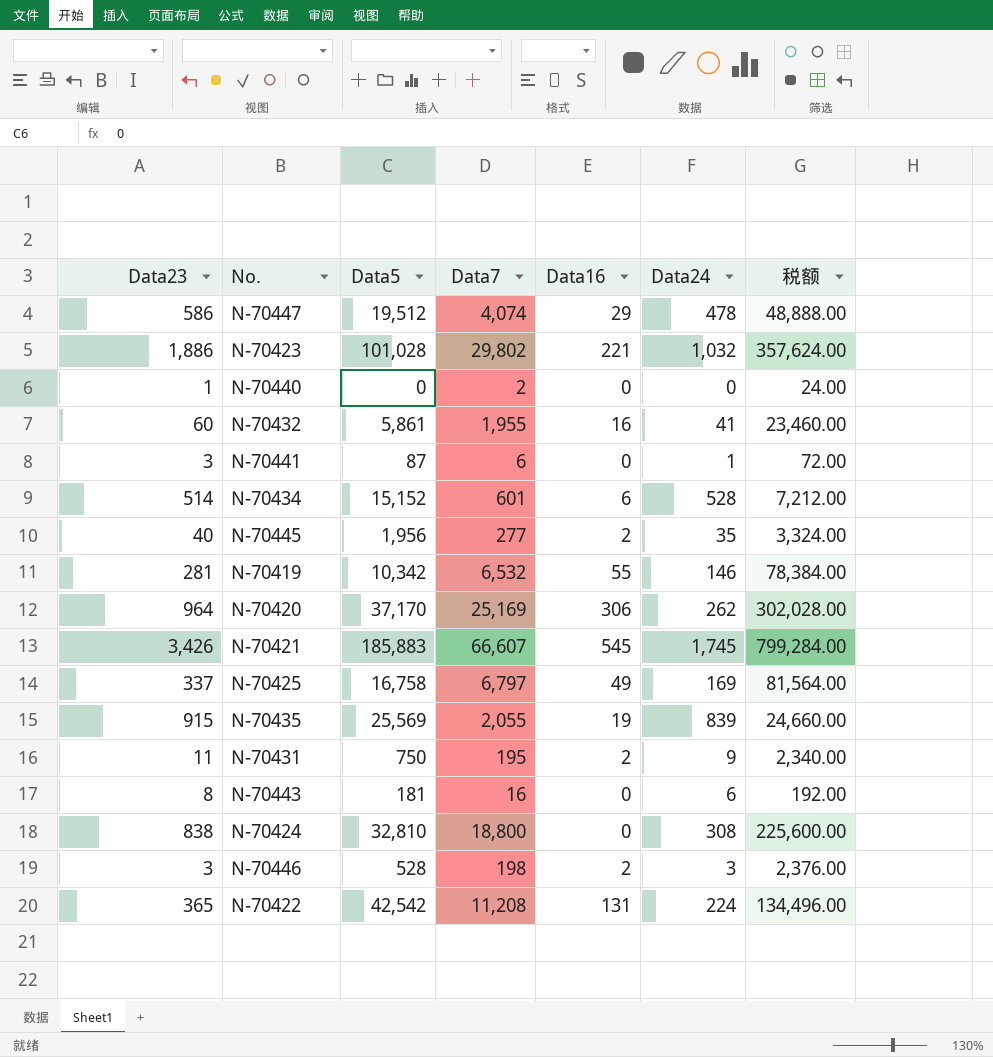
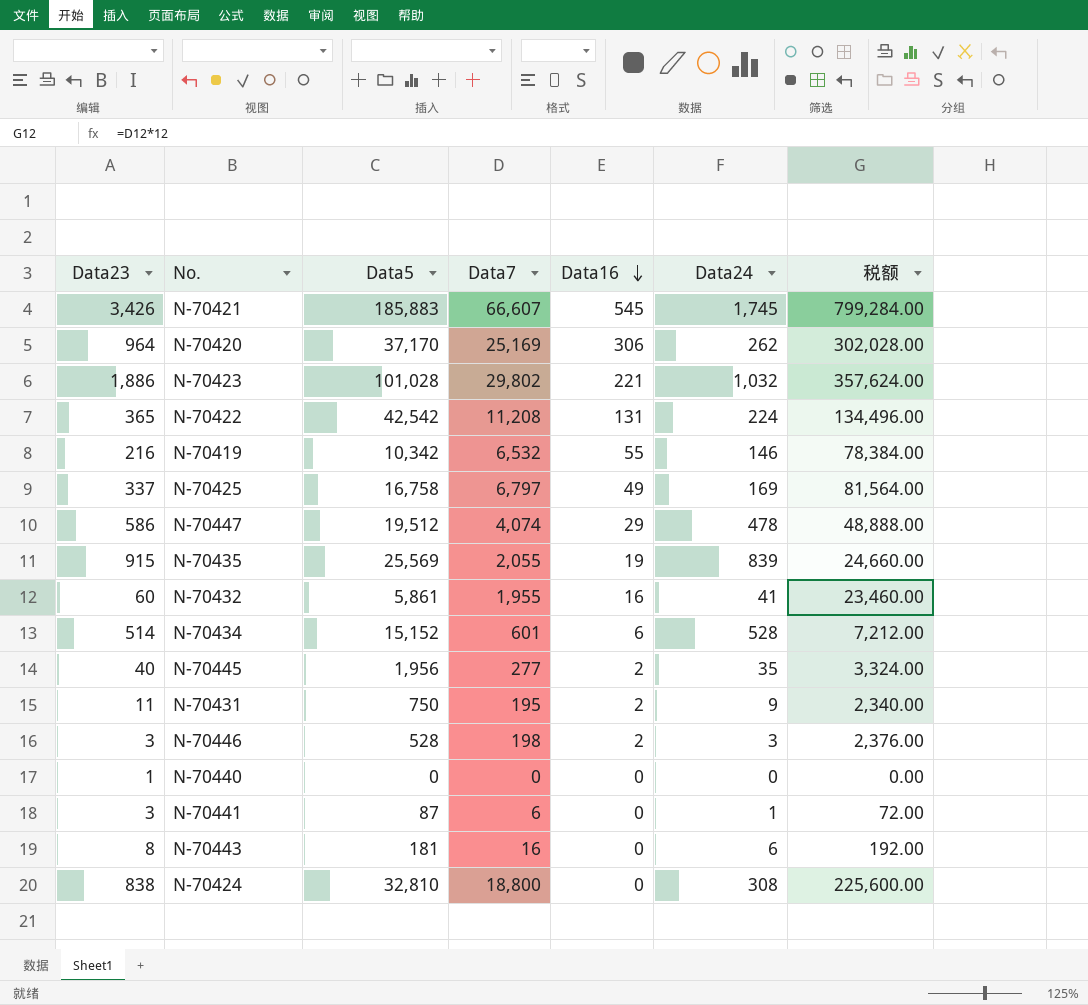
row order: none -> Data16 descending
N-70419 | Data23: 281 -> 216
N-70440 | Data7: 2 -> 0
N-70440 | 税额: 24.00 -> 0.00

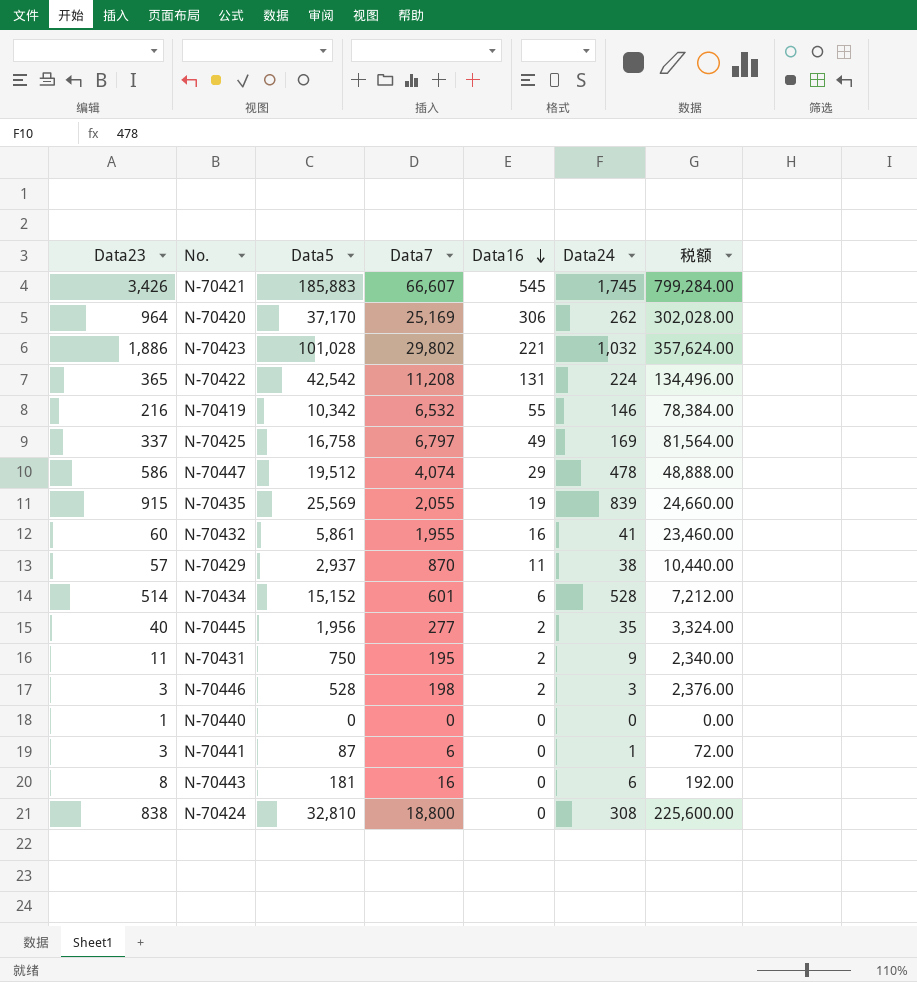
row N-70429: none -> 57 | 2,937 | 870 | 11 | 38 | 10,440.00

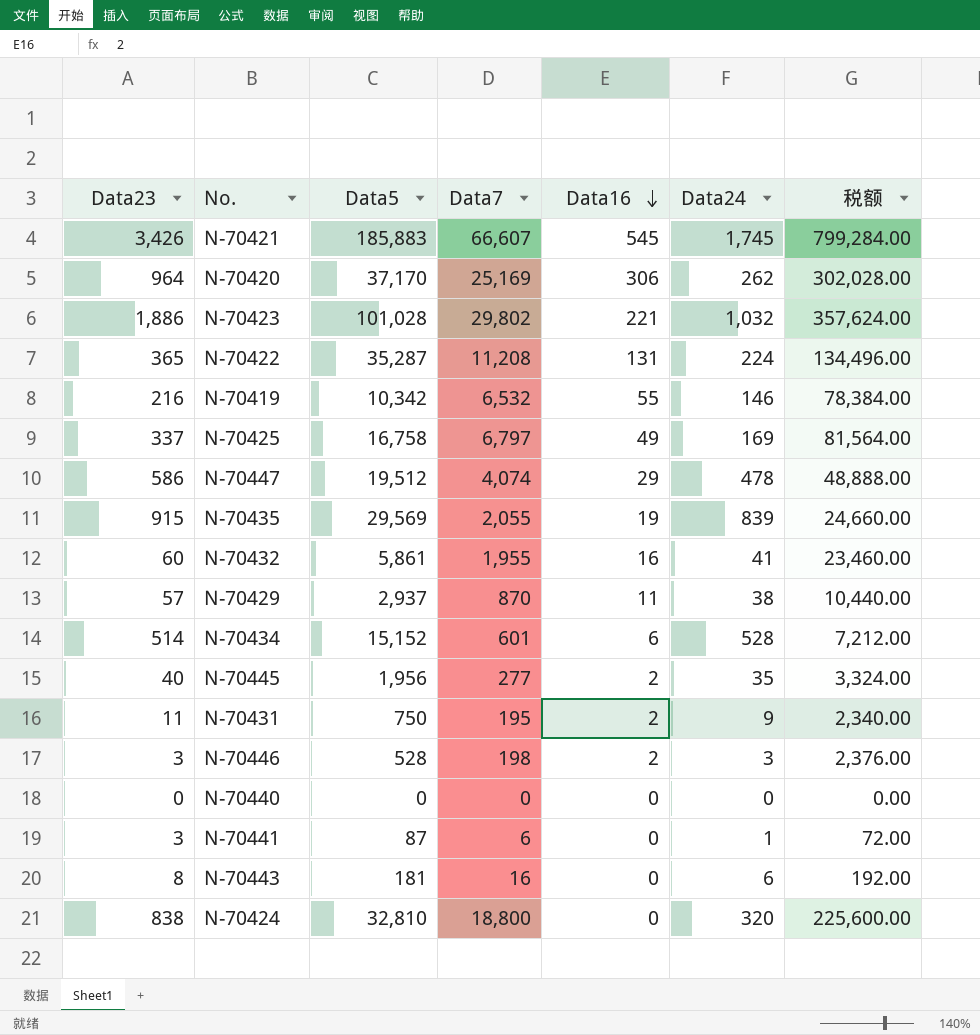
N-70422 | Data5: 42,542 -> 35,287
N-70435 | Data5: 25,569 -> 29,569
N-70440 | Data23: 1 -> 0
N-70424 | Data24: 308 -> 320

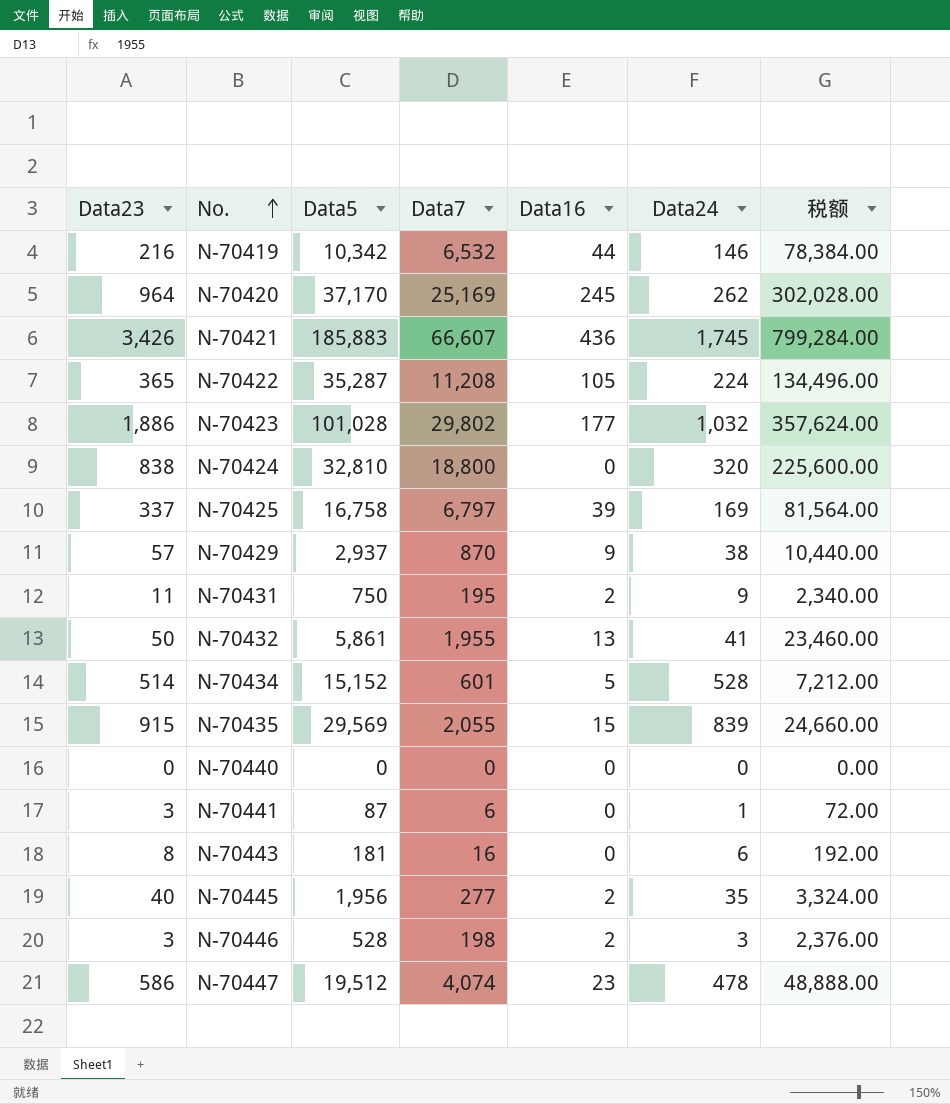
row order: Data16 descending -> No. ascending
N-70419 | Data16: 55 -> 44
N-70420 | Data16: 306 -> 245
N-70421 | Data16: 545 -> 436
N-70422 | Data16: 131 -> 105
N-70423 | Data16: 221 -> 177
N-70425 | Data16: 49 -> 39
N-70429 | Data16: 11 -> 9
N-70432 | Data23: 60 -> 50
N-70432 | Data16: 16 -> 13
N-70434 | Data16: 6 -> 5
N-70435 | Data16: 19 -> 15
N-70447 | Data16: 29 -> 23

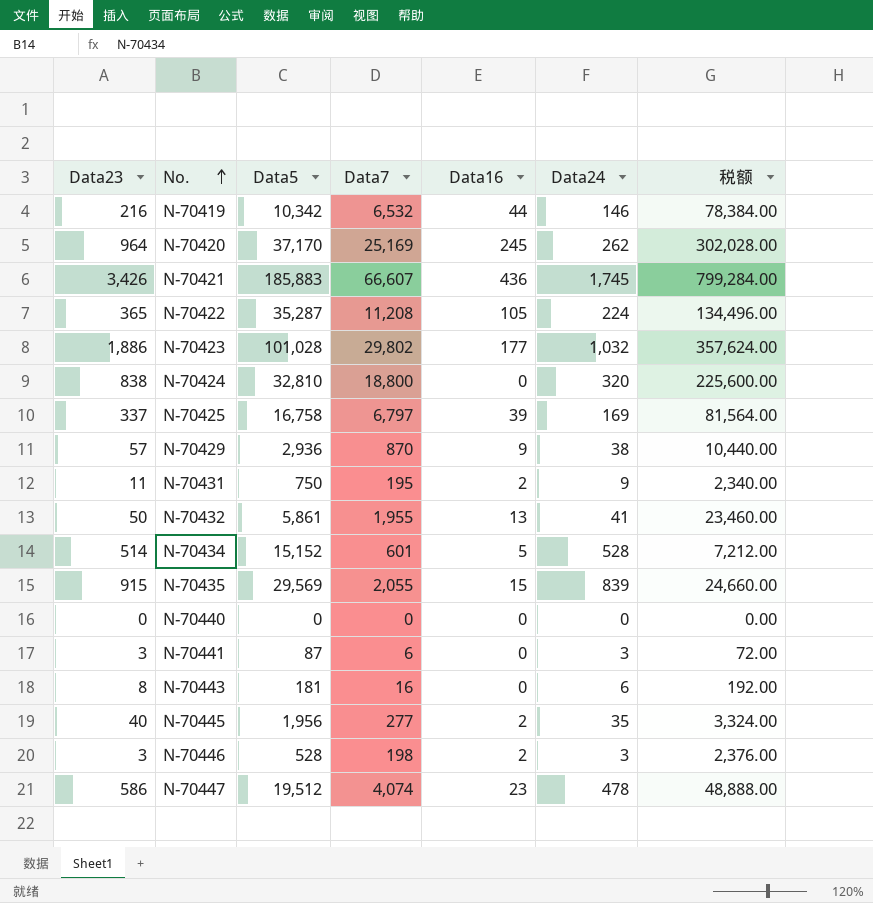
N-70429 | Data5: 2,937 -> 2,936
N-70441 | Data24: 1 -> 3

